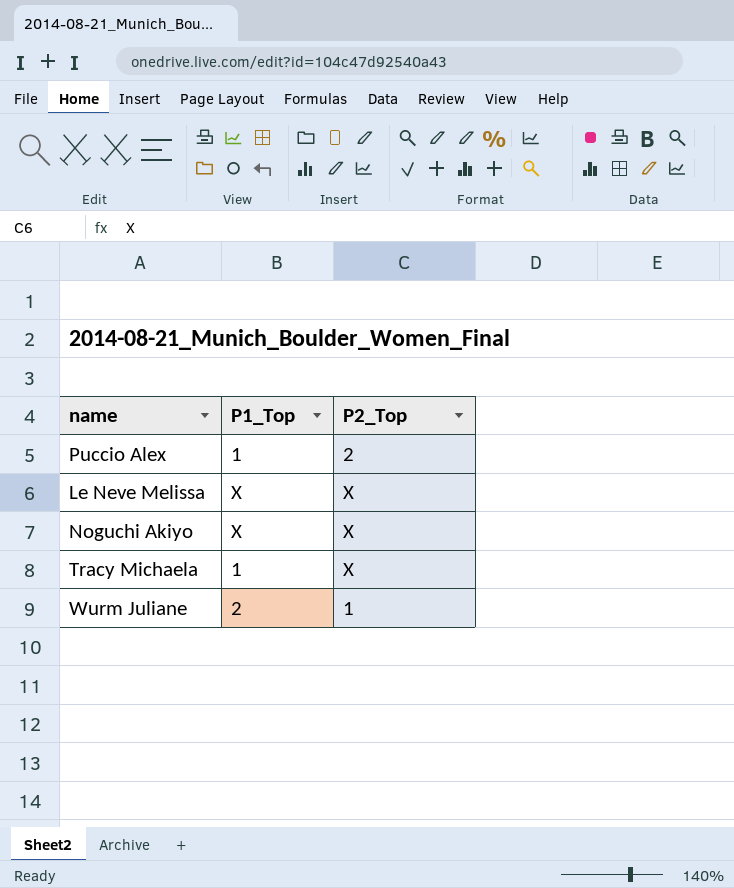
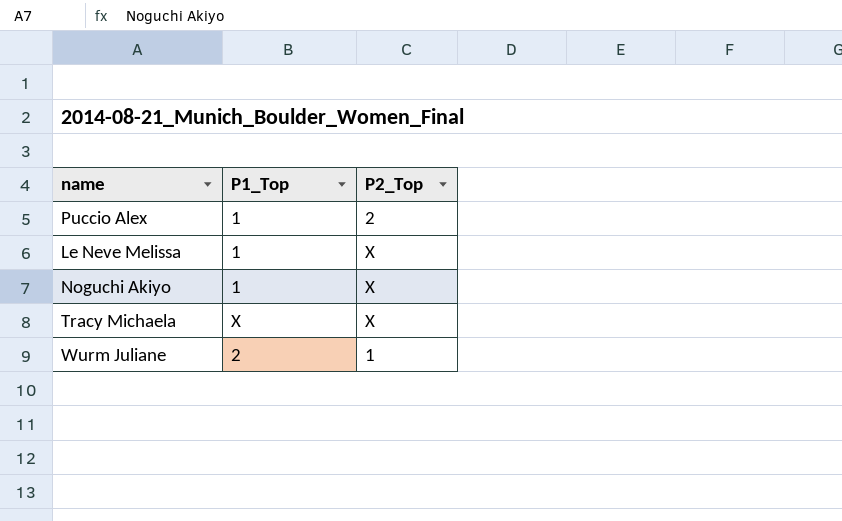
Le Neve Melissa | P1_Top: X -> 1
Noguchi Akiyo | P1_Top: X -> 1
Tracy Michaela | P1_Top: 1 -> X

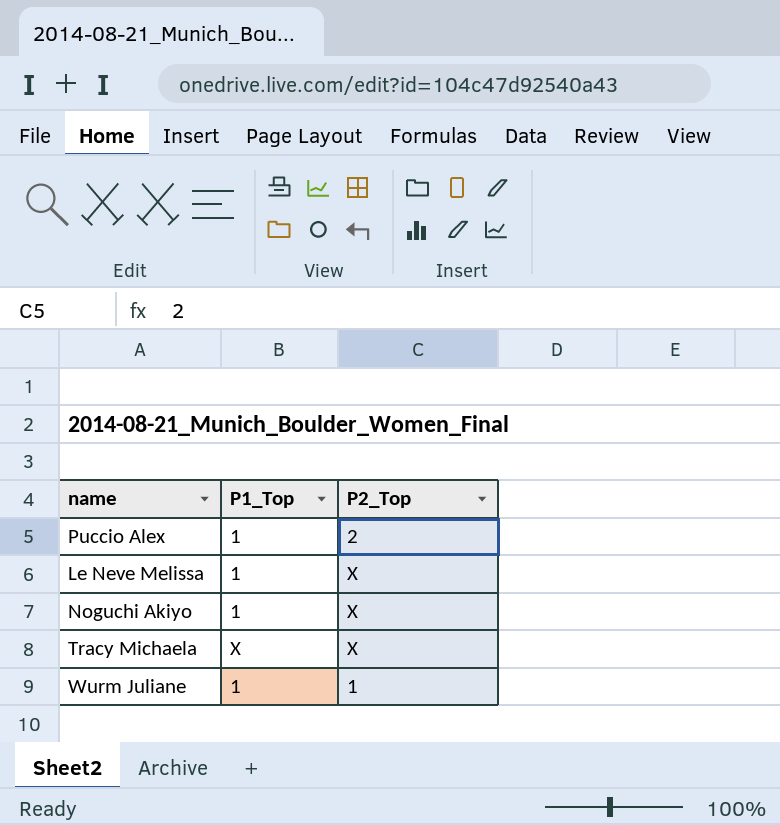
Wurm Juliane | P1_Top: 2 -> 1

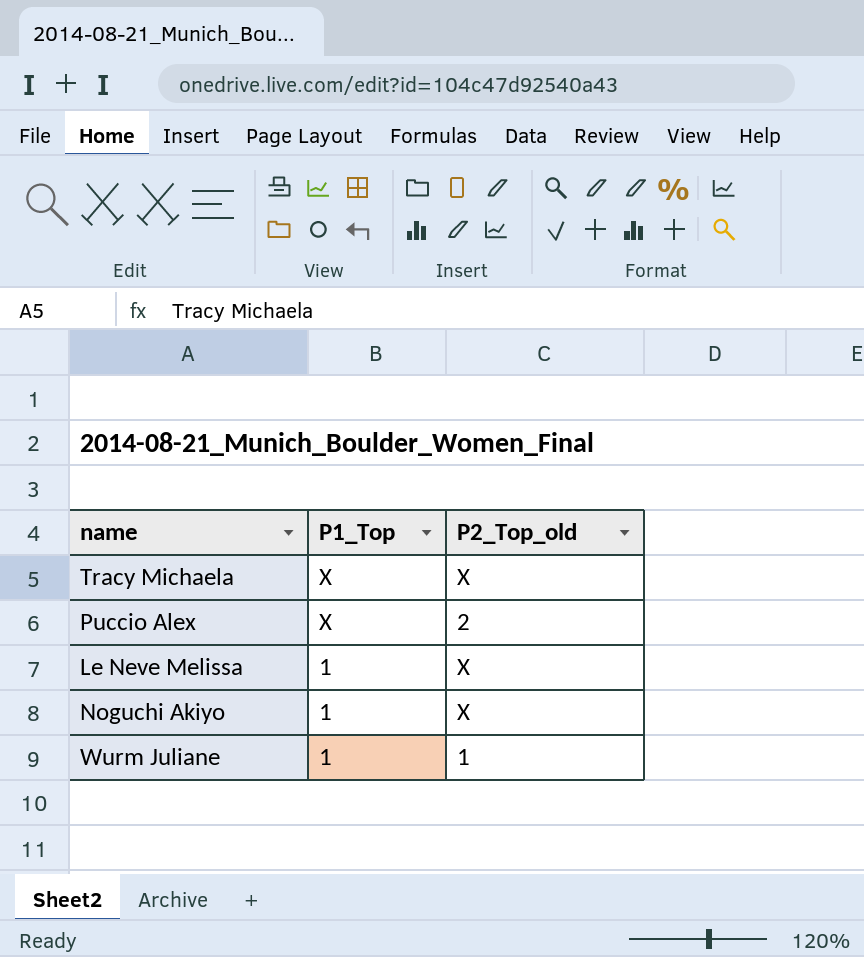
row order: none -> P1_Top descending
column name: P2_Top -> P2_Top_old
Puccio Alex | P1_Top: 1 -> X

